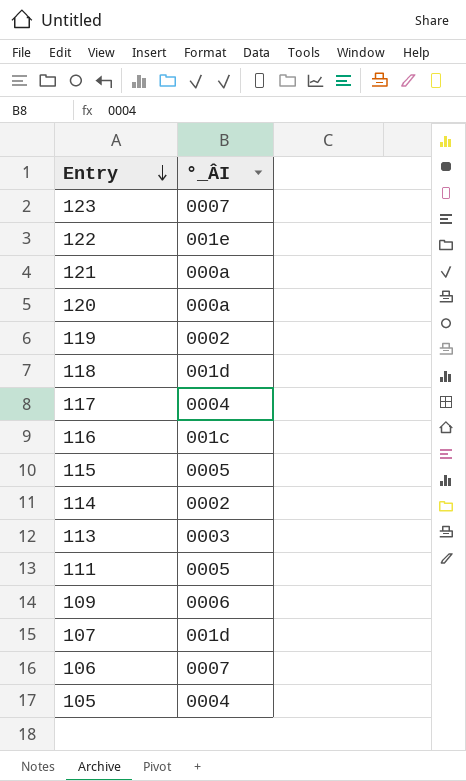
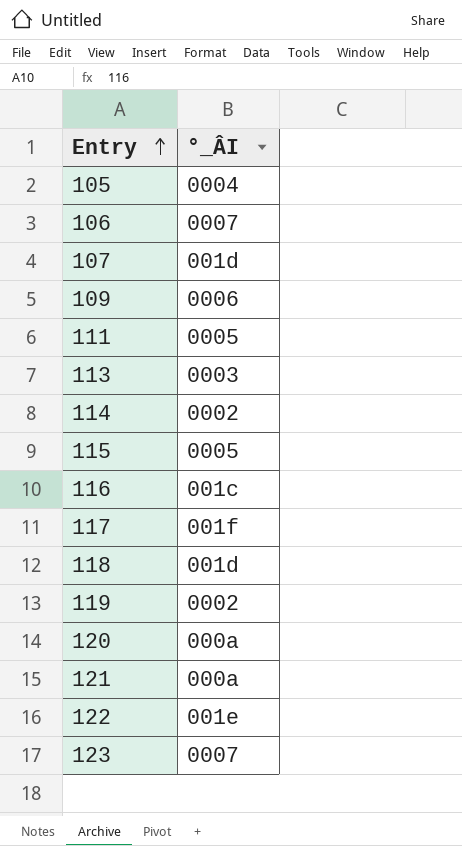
row order: Entry descending -> Entry ascending
117 | °_ÂI: 0004 -> 001f

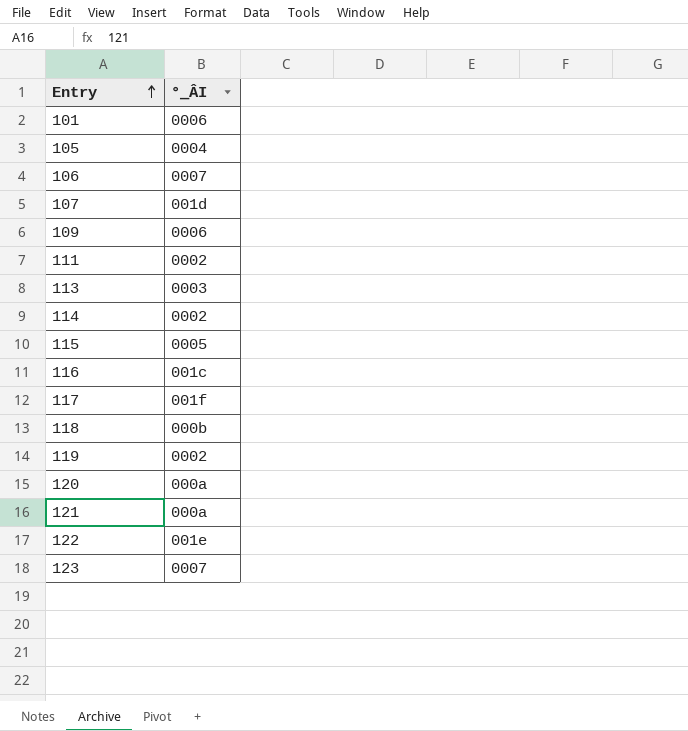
row 101: none -> 0006
111 | °_ÂI: 0005 -> 0002
118 | °_ÂI: 001d -> 000b

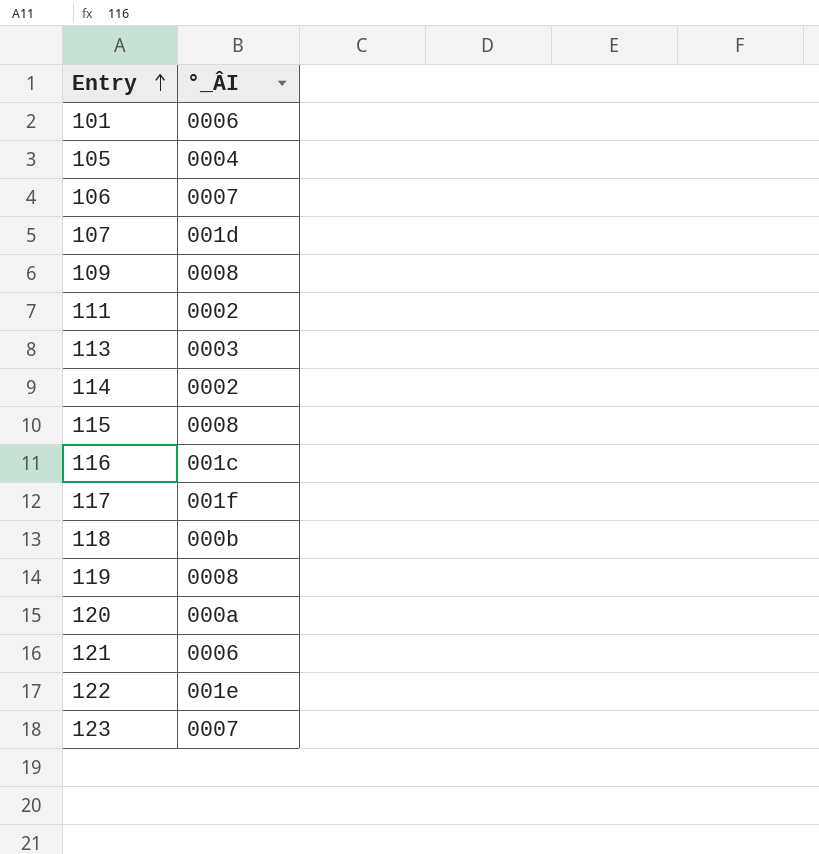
109 | °_ÂI: 0006 -> 0008
115 | °_ÂI: 0005 -> 0008
119 | °_ÂI: 0002 -> 0008
121 | °_ÂI: 000a -> 0006

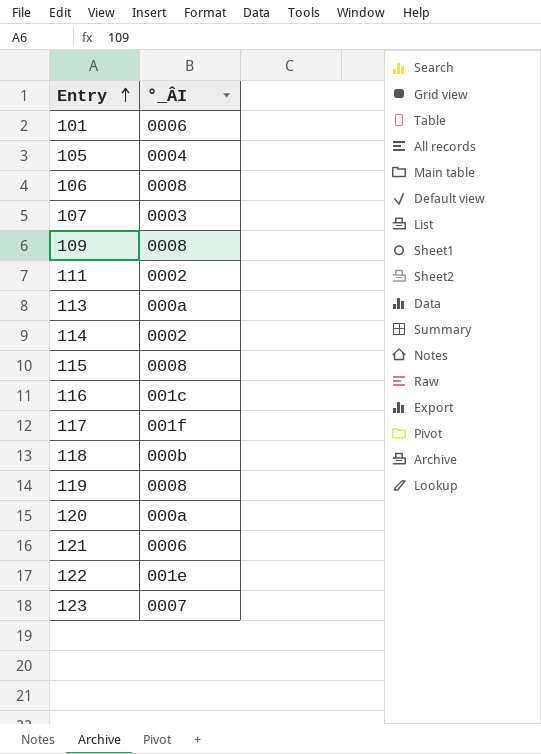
106 | °_ÂI: 0007 -> 0008
107 | °_ÂI: 001d -> 0003
113 | °_ÂI: 0003 -> 000a

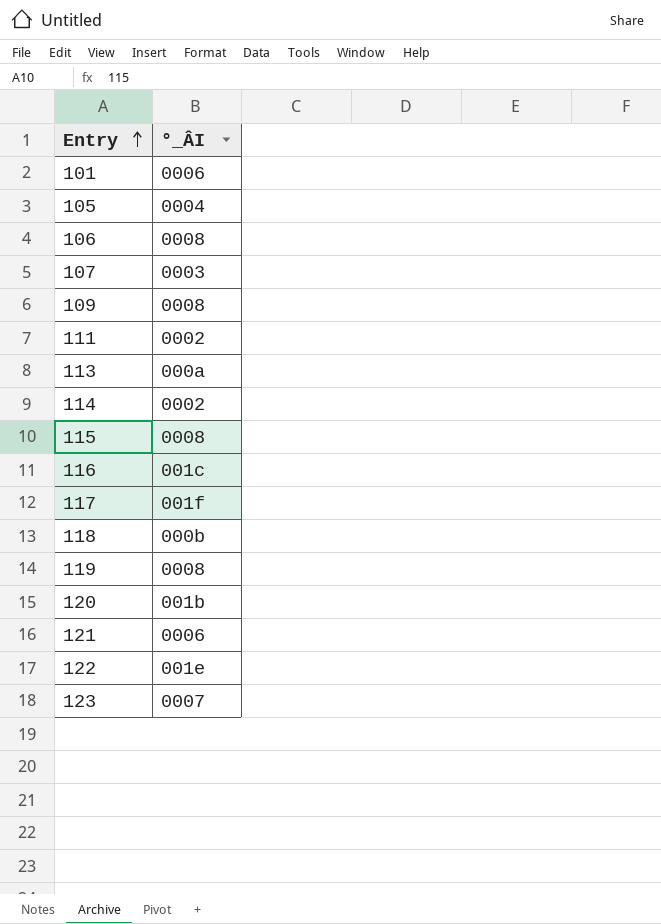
120 | °_ÂI: 000a -> 001b

